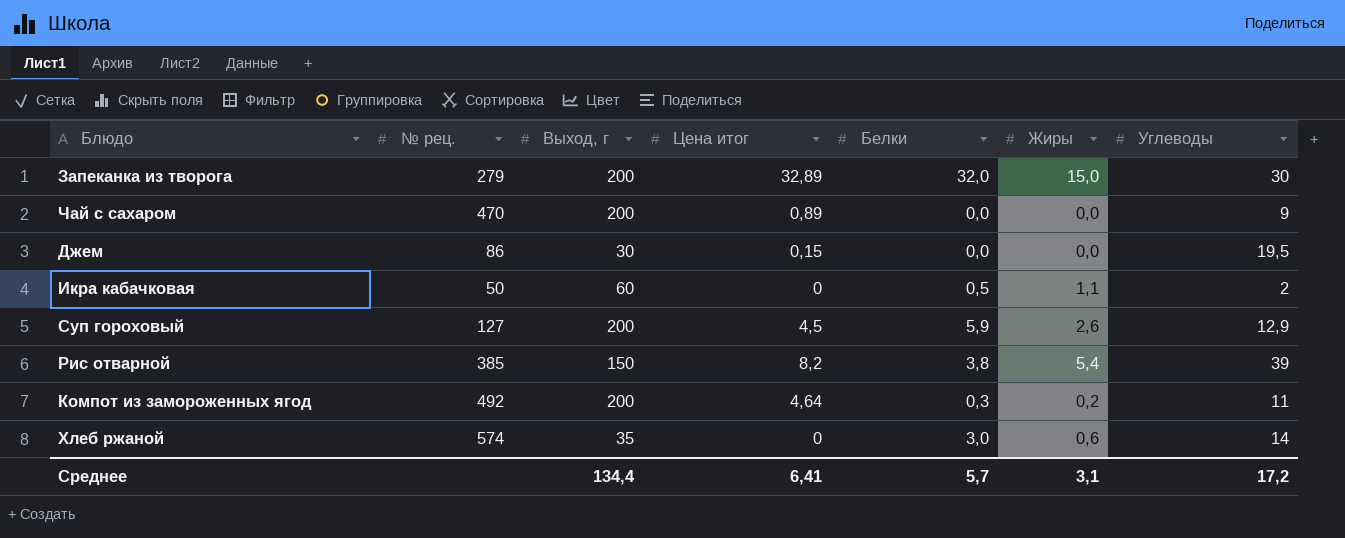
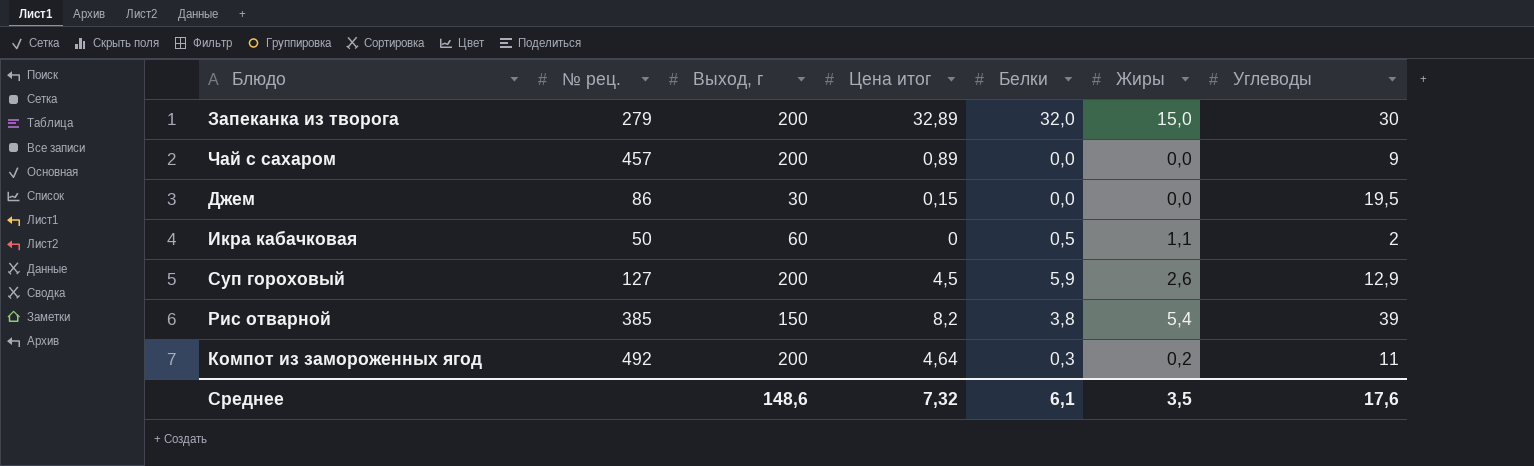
row Хлеб ржаной: 574 | 35 | 0 | 3,0 | 0,6 | 14 -> none
Чай с сахаром | № рец.: 470 -> 457
Среднее | Выход, г: 134,4 -> 148,6
Среднее | Цена итог: 6,41 -> 7,32
Среднее | Белки: 5,7 -> 6,1
Среднее | Жиры: 3,1 -> 3,5
Среднее | Углеводы: 17,2 -> 17,6

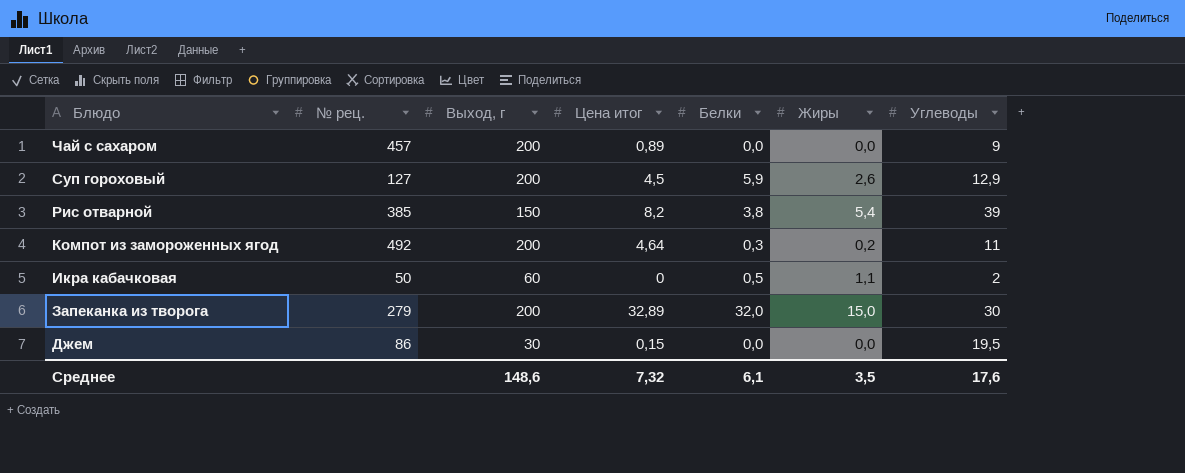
row order: none -> Блюдо descending

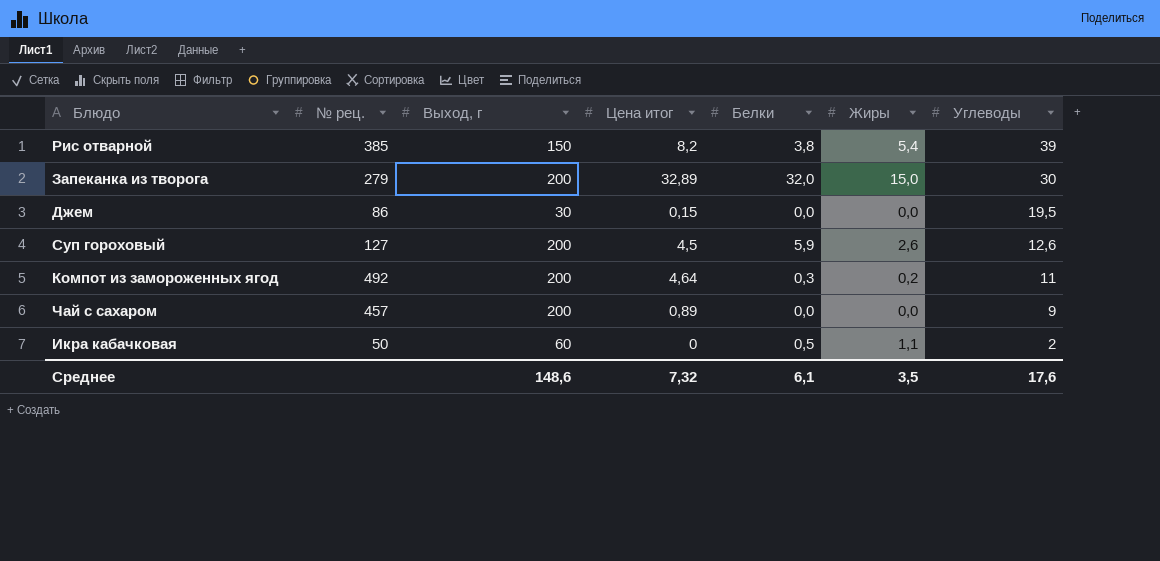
row order: Блюдо descending -> Углеводы descending
Суп гороховый | Углеводы: 12,9 -> 12,6

